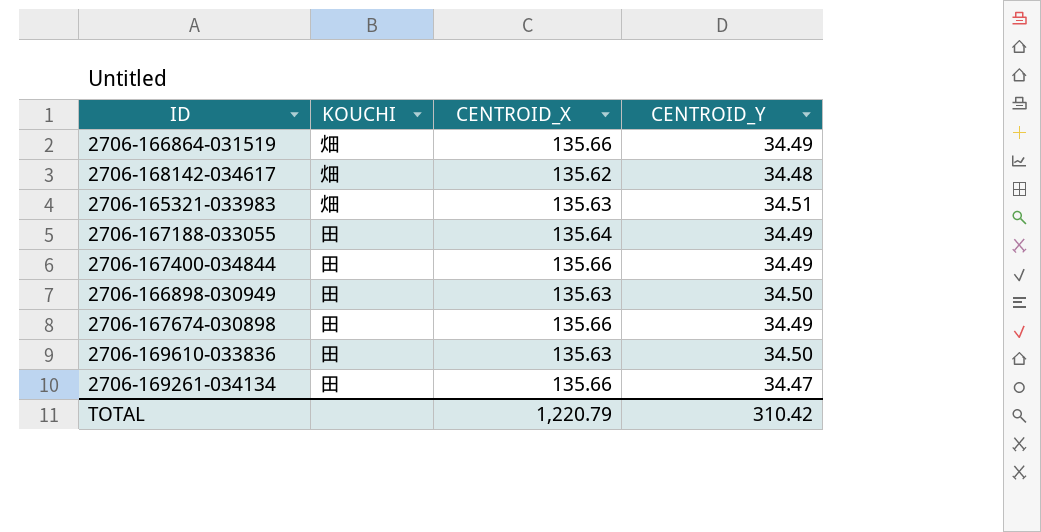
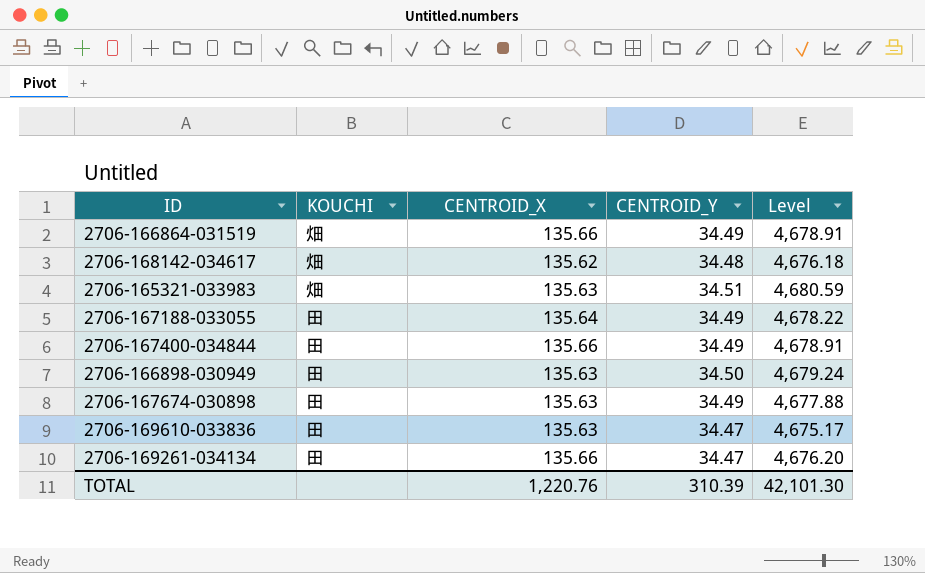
column Level | formula: none -> [CENTROID_X] * [CENTROID_Y]
2706-167674-030898 | CENTROID_X: 135.66 -> 135.63
2706-169610-033836 | CENTROID_Y: 34.50 -> 34.47
TOTAL | CENTROID_X: 1,220.79 -> 1,220.76
TOTAL | CENTROID_Y: 310.42 -> 310.39

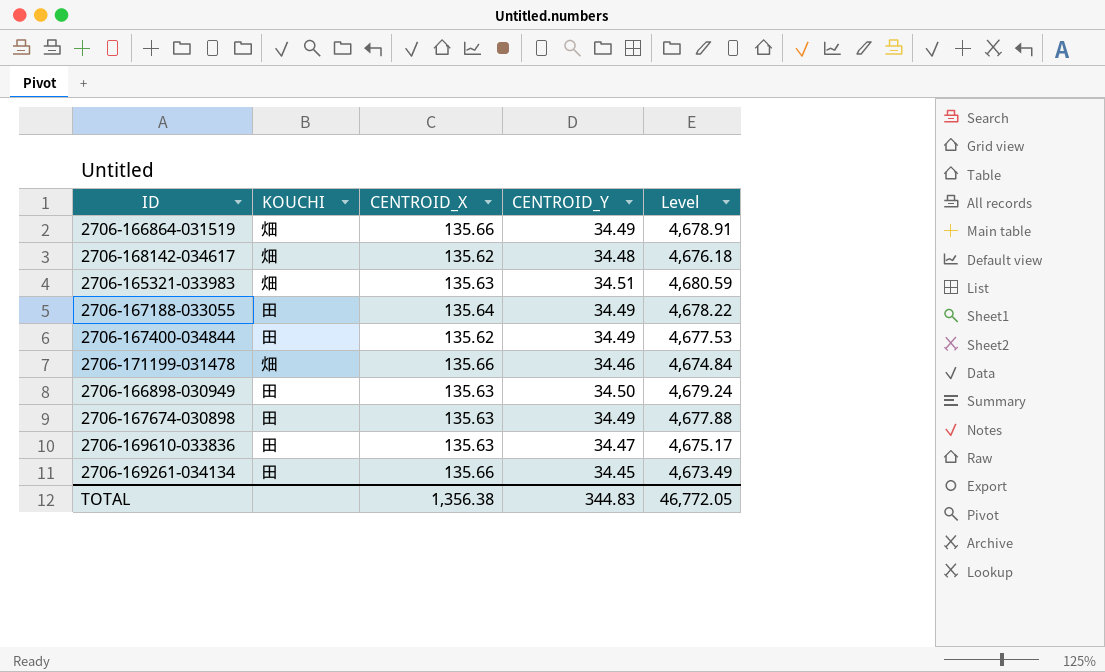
2706-167400-034844 | CENTROID_X: 135.66 -> 135.62
2706-167400-034844 | Level: 4,678.91 -> 4,677.53
row 2706-171199-031478: none -> 畑 | 135.66 | 34.46 | 4,674.84
2706-169261-034134 | CENTROID_Y: 34.47 -> 34.45
2706-169261-034134 | Level: 4,676.20 -> 4,673.49
TOTAL | CENTROID_X: 1,220.76 -> 1,356.38
TOTAL | CENTROID_Y: 310.39 -> 344.83
TOTAL | Level: 42,101.30 -> 46,772.05

